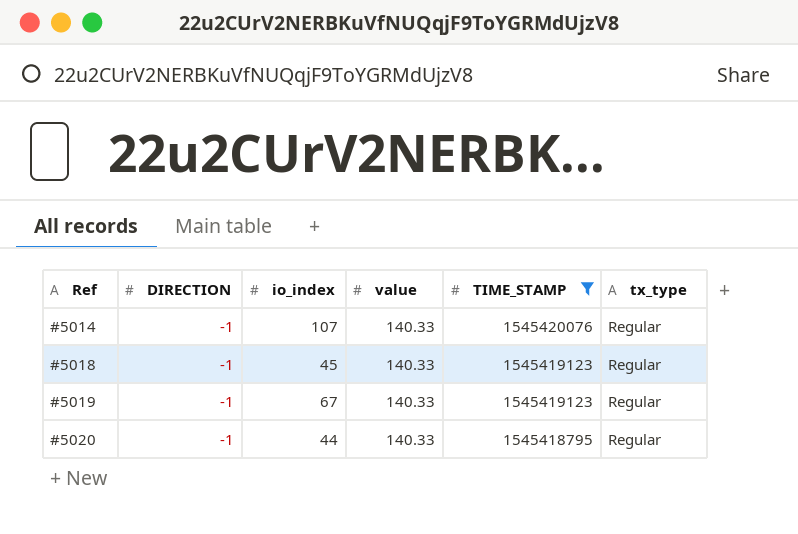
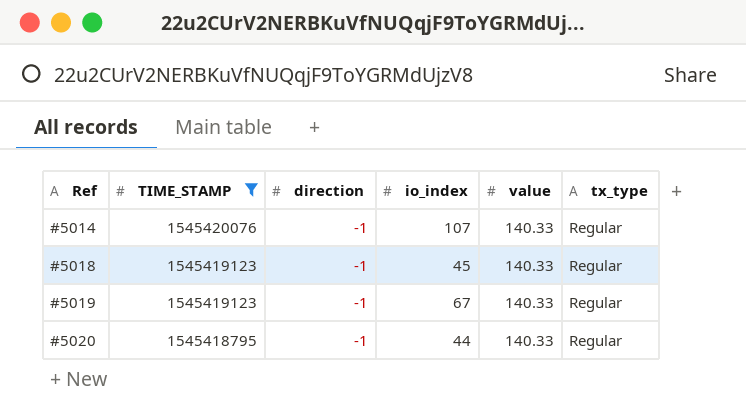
column TIME_STAMP | position: 5 -> 2
column name: DIRECTION -> direction

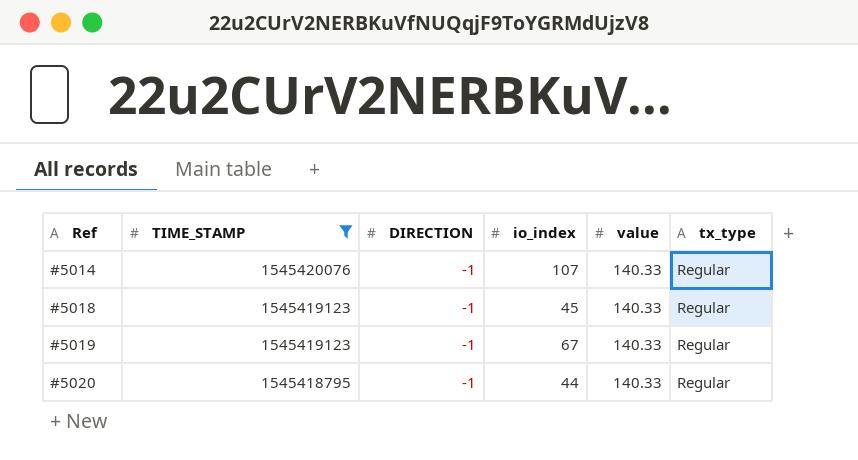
column name: direction -> DIRECTION

